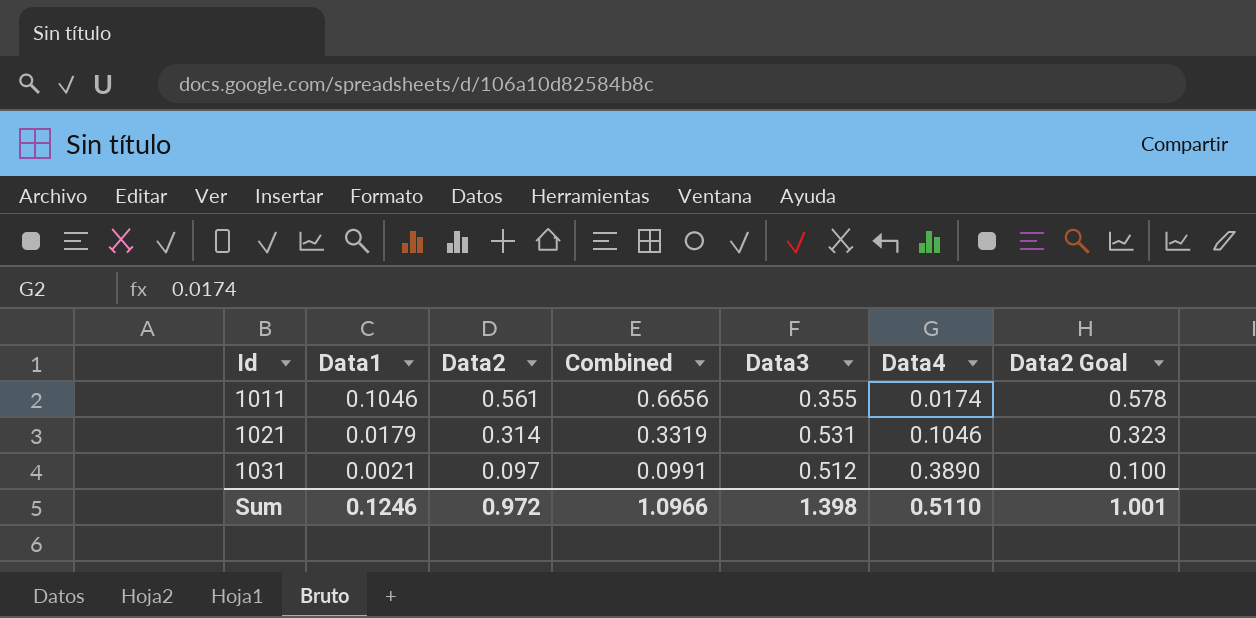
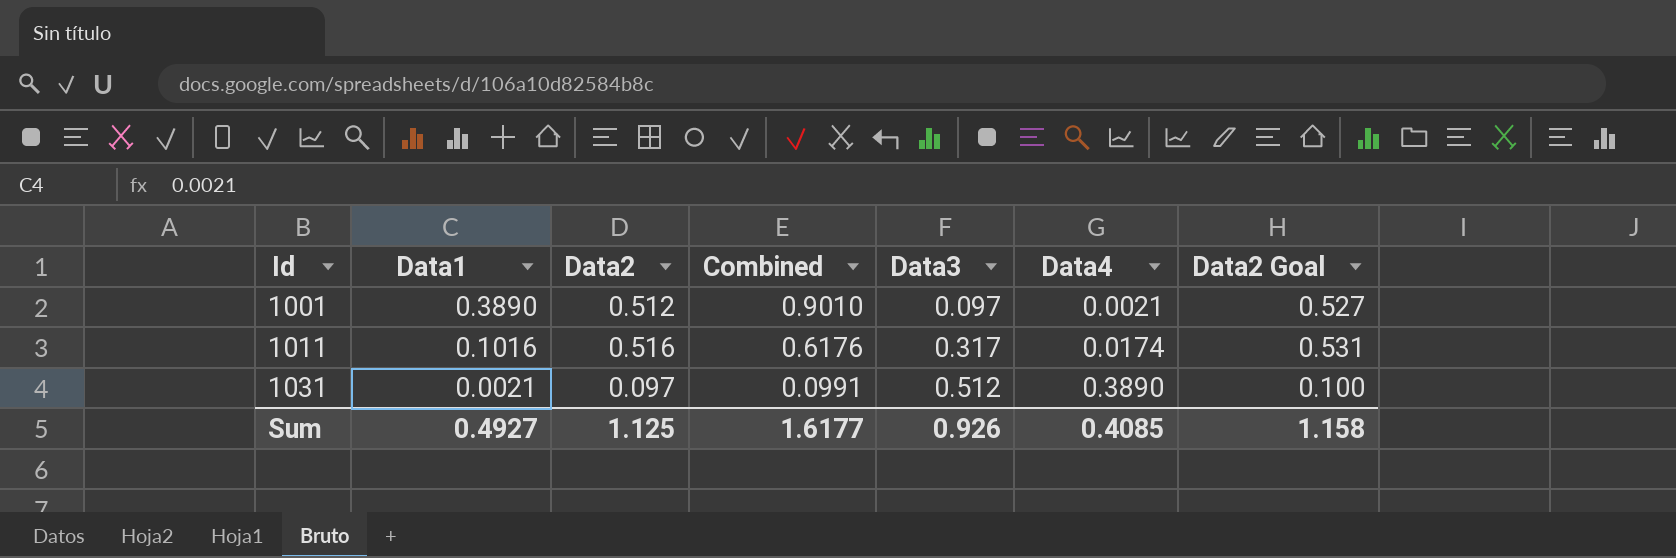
row 1021: 0.0179 | 0.314 | 0.3319 | 0.531 | 0.1046 | 0.323 -> none
row 1001: none -> 0.3890 | 0.512 | 0.9010 | 0.097 | 0.0021 | 0.527
1011 | Data1: 0.1046 -> 0.1016
1011 | Data2: 0.561 -> 0.516
1011 | Combined: 0.6656 -> 0.6176
1011 | Data3: 0.355 -> 0.317
1011 | Data2 Goal: 0.578 -> 0.531
Sum | Data1: 0.1246 -> 0.4927
Sum | Data2: 0.972 -> 1.125
Sum | Combined: 1.0966 -> 1.6177
Sum | Data3: 1.398 -> 0.926
Sum | Data4: 0.5110 -> 0.4085
Sum | Data2 Goal: 1.001 -> 1.158

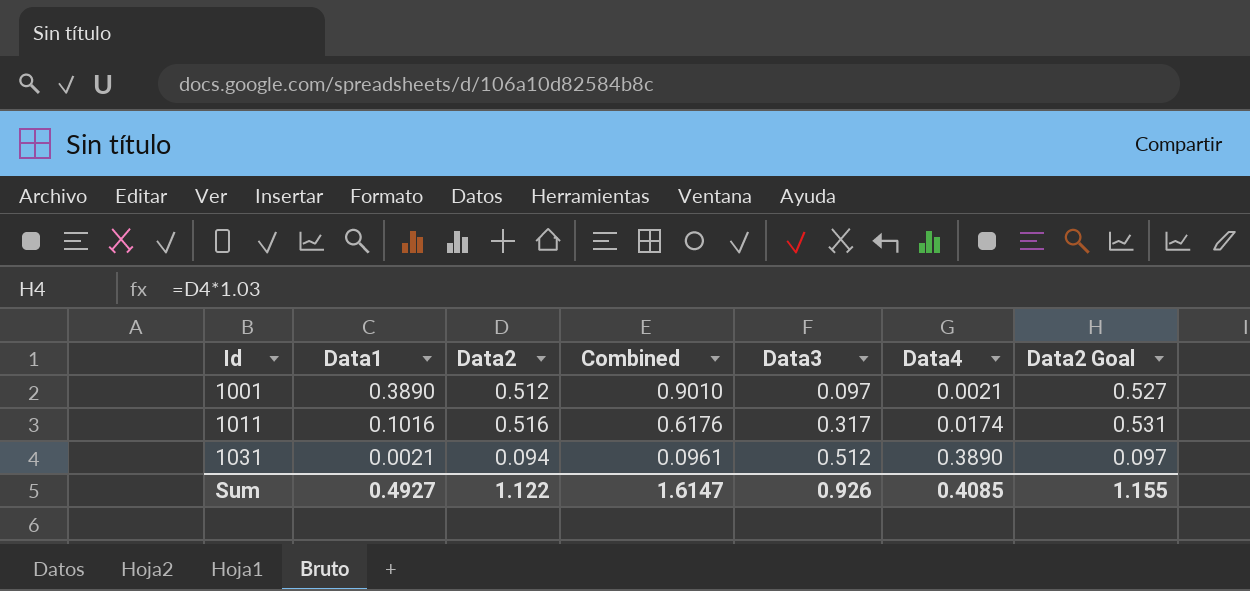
1031 | Data2: 0.097 -> 0.094
1031 | Combined: 0.0991 -> 0.0961
1031 | Data2 Goal: 0.100 -> 0.097
Sum | Data2: 1.125 -> 1.122
Sum | Combined: 1.6177 -> 1.6147
Sum | Data2 Goal: 1.158 -> 1.155

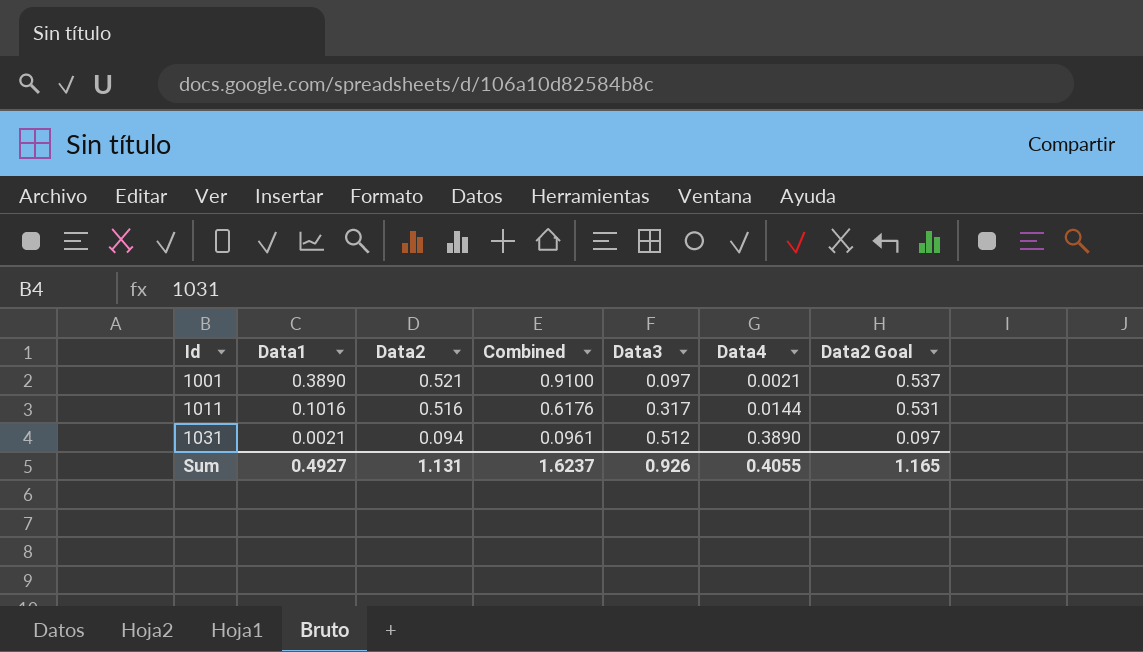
1001 | Data2: 0.512 -> 0.521
1001 | Combined: 0.9010 -> 0.9100
1001 | Data2 Goal: 0.527 -> 0.537
1011 | Data4: 0.0174 -> 0.0144
Sum | Data2: 1.122 -> 1.131
Sum | Combined: 1.6147 -> 1.6237
Sum | Data4: 0.4085 -> 0.4055
Sum | Data2 Goal: 1.155 -> 1.165

